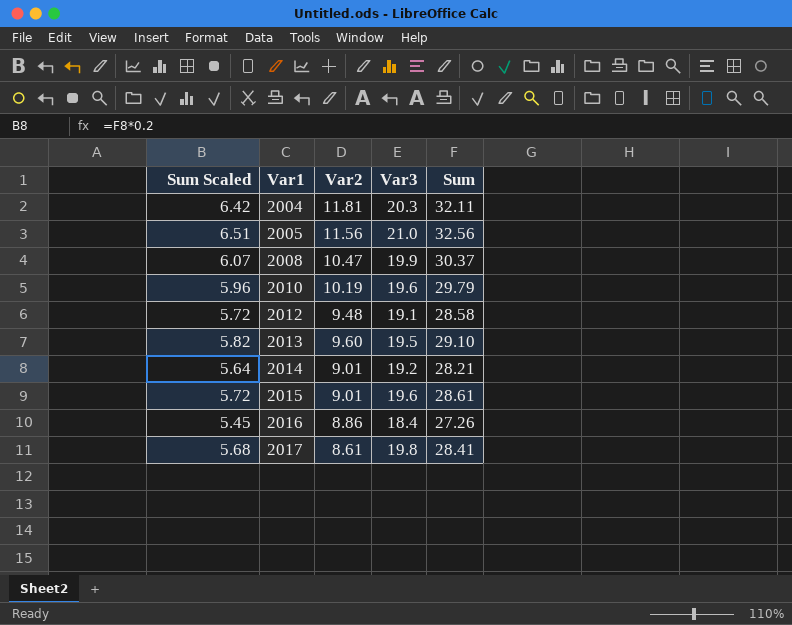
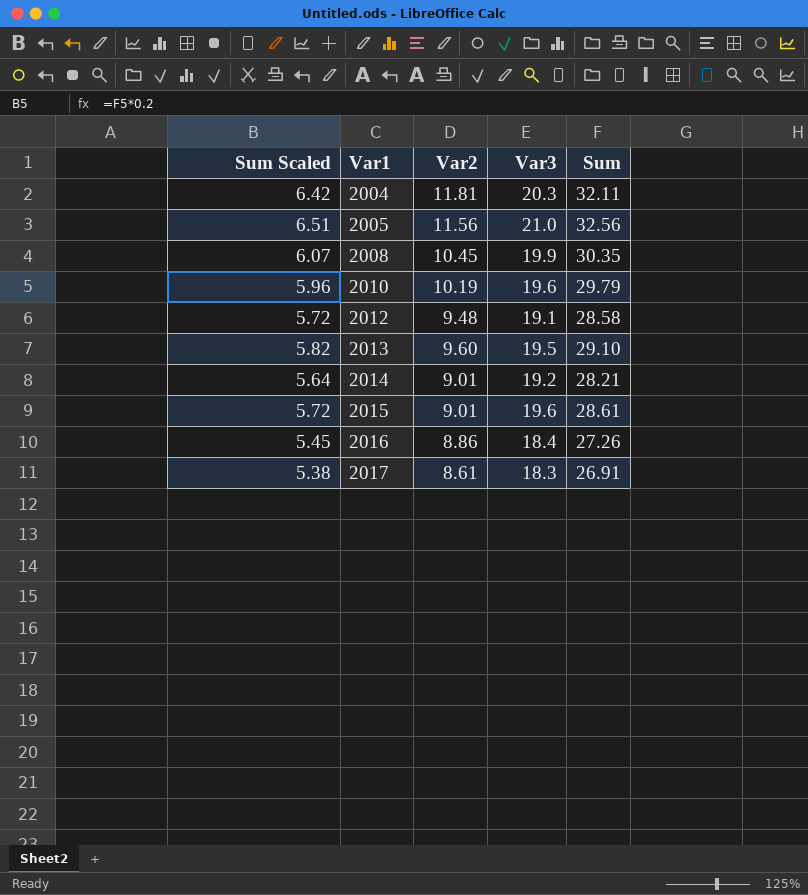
2008 | Var2: 10.47 -> 10.45
2008 | Sum: 30.37 -> 30.35
2017 | Sum Scaled: 5.68 -> 5.38
2017 | Var3: 19.8 -> 18.3
2017 | Sum: 28.41 -> 26.91

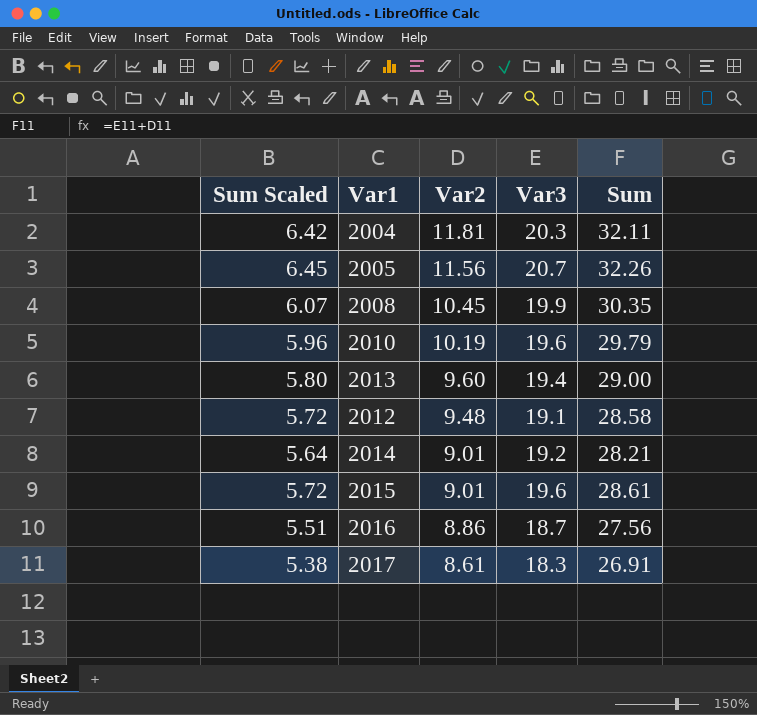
row order: Var1 ascending -> Var2 descending
2005 | Sum Scaled: 6.51 -> 6.45
2005 | Var3: 21.0 -> 20.7
2005 | Sum: 32.56 -> 32.26
2013 | Sum Scaled: 5.82 -> 5.80
2013 | Var3: 19.5 -> 19.4
2013 | Sum: 29.10 -> 29.00
2016 | Sum Scaled: 5.45 -> 5.51
2016 | Var3: 18.4 -> 18.7
2016 | Sum: 27.26 -> 27.56

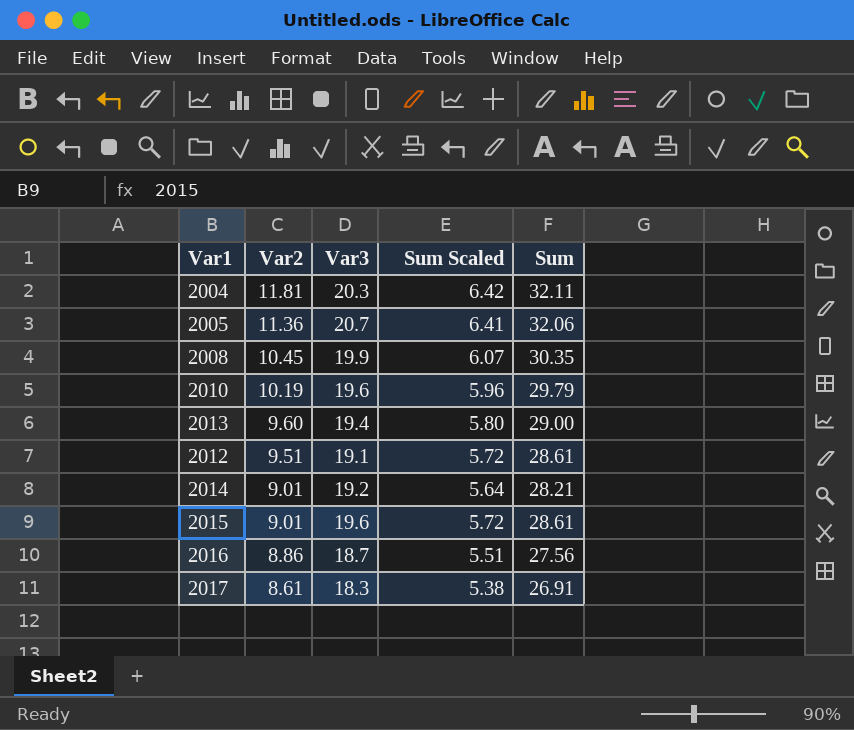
column Sum Scaled | position: 1 -> 4
2005 | Var2: 11.56 -> 11.36
2005 | Sum Scaled: 6.45 -> 6.41
2005 | Sum: 32.26 -> 32.06
2012 | Var2: 9.48 -> 9.51
2012 | Sum: 28.58 -> 28.61

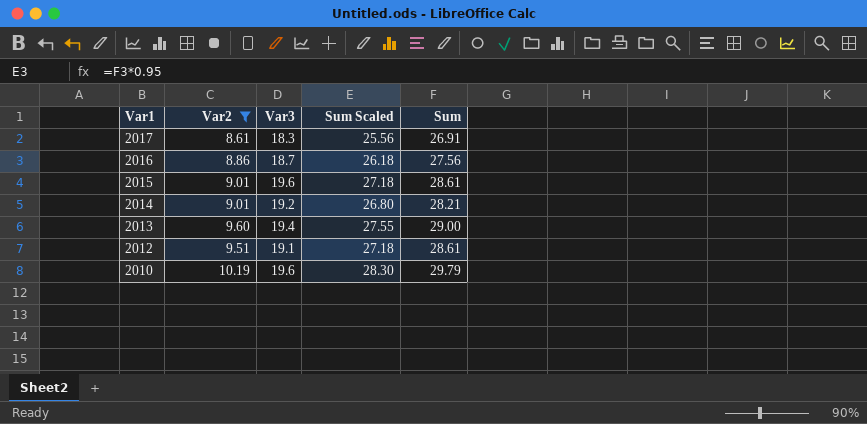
filter: none -> Var2 <= 10.19
row order: Var2 descending -> Var1 descending
column Sum Scaled | formula: [Sum] * 0.2 -> [Sum] * 0.95

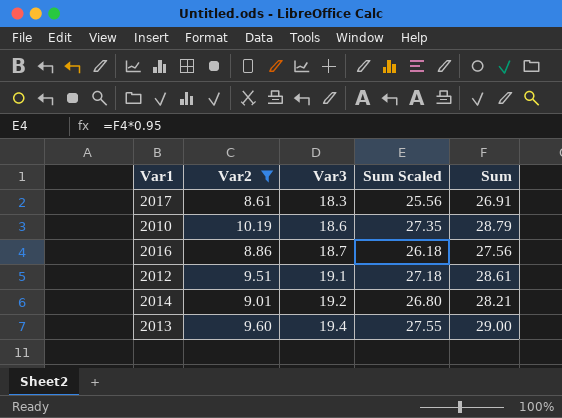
row order: Var1 descending -> Var3 ascending
row 2015: 9.01 | 19.6 | 27.18 | 28.61 -> none
2010 | Var3: 19.6 -> 18.6
2010 | Sum Scaled: 28.30 -> 27.35
2010 | Sum: 29.79 -> 28.79

